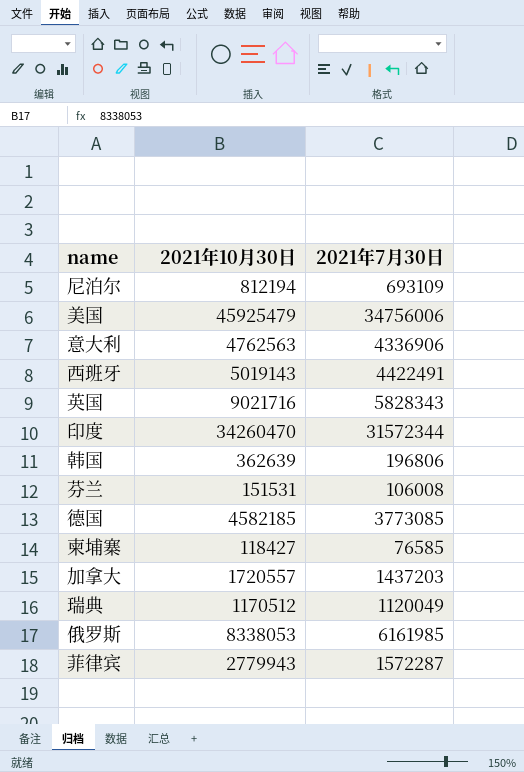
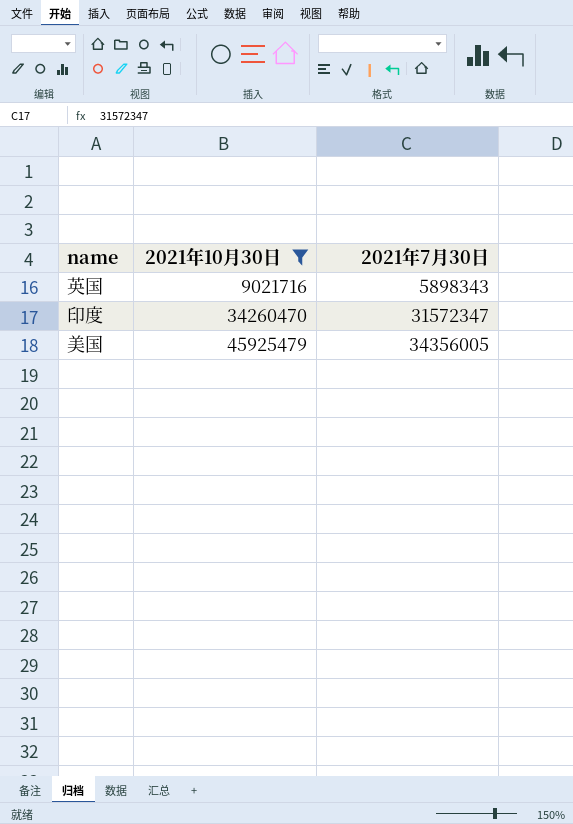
filter: none -> 2021年10月30日 >= 9021716
row order: none -> 2021年10月30日 ascending
英国 | 2021年7月30日: 5828343 -> 5898343
印度 | 2021年7月30日: 31572344 -> 31572347
美国 | 2021年7月30日: 34756006 -> 34356005

